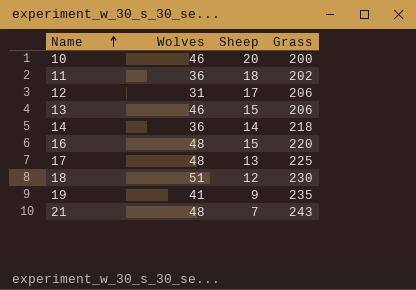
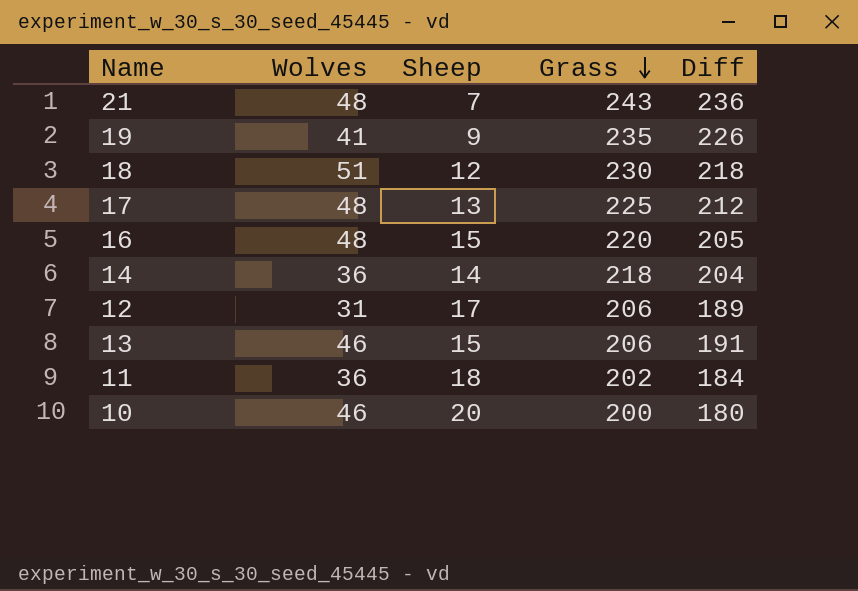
row order: Name ascending -> Grass descending
column Diff | formula: none -> [Grass] - [Sheep]

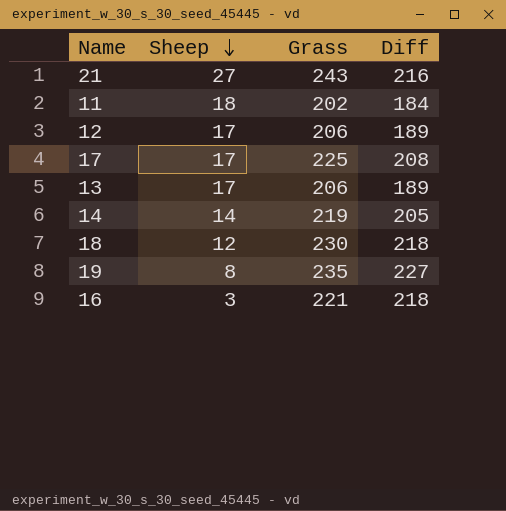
row order: Grass descending -> Sheep descending
column Wolves | position: 2 -> none
row 10: 46 | 20 | 200 | 180 -> none
21 | Sheep: 7 -> 27
21 | Diff: 236 -> 216
17 | Sheep: 13 -> 17
17 | Diff: 212 -> 208
13 | Sheep: 15 -> 17
13 | Diff: 191 -> 189
14 | Grass: 218 -> 219
14 | Diff: 204 -> 205
19 | Sheep: 9 -> 8
19 | Diff: 226 -> 227
16 | Sheep: 15 -> 3
16 | Grass: 220 -> 221
16 | Diff: 205 -> 218

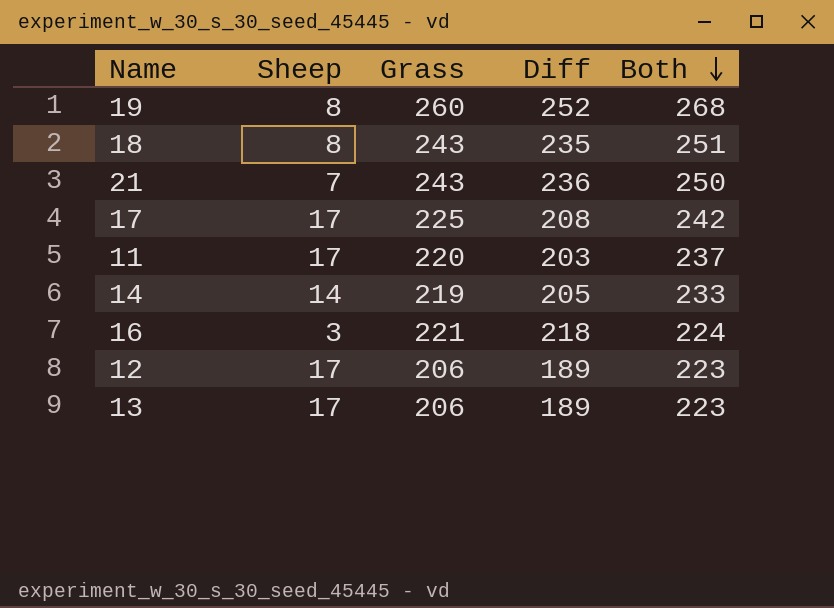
row order: Sheep descending -> Both descending
column Both | formula: none -> [Sheep] + [Grass]
19 | Grass: 235 -> 260
19 | Diff: 227 -> 252
18 | Sheep: 12 -> 8
18 | Grass: 230 -> 243
18 | Diff: 218 -> 235
21 | Sheep: 27 -> 7
21 | Diff: 216 -> 236
11 | Sheep: 18 -> 17
11 | Grass: 202 -> 220
11 | Diff: 184 -> 203

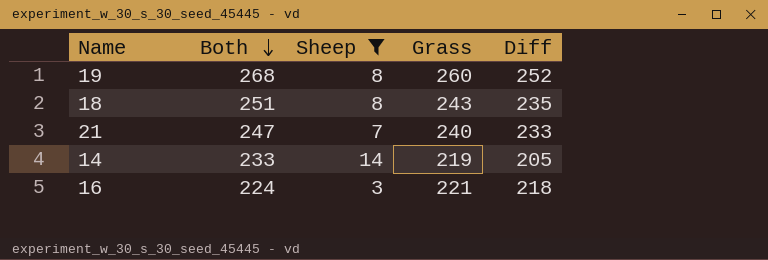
filter: none -> Sheep != 17
column Both | position: 5 -> 2
21 | Both: 250 -> 247
21 | Grass: 243 -> 240
21 | Diff: 236 -> 233

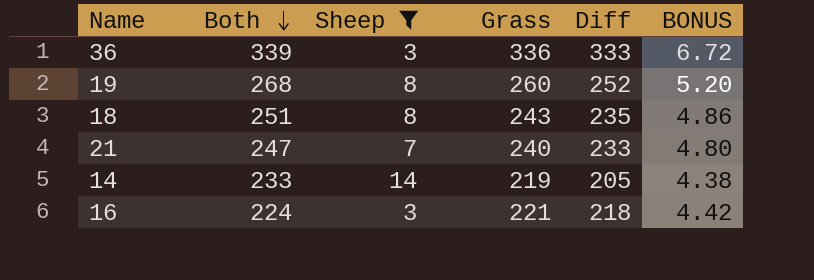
column BONUS | formula: none -> [Grass] * 0.02
row 36: none -> 339 | 3 | 336 | 333 | 6.72

